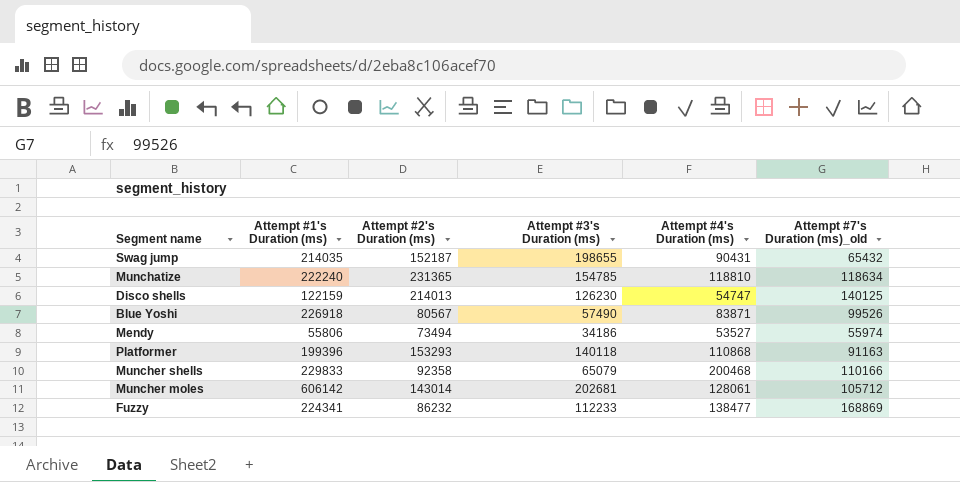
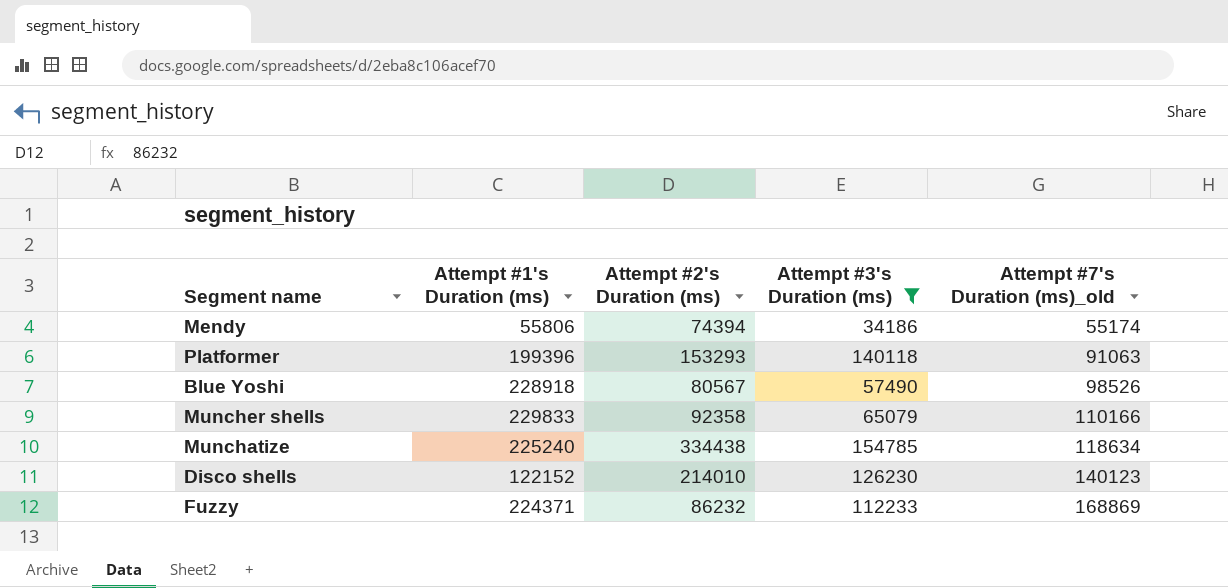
filter: none -> Attempt #3's Duration (ms) <= 154785
row order: none -> Attempt #7's Duration (ms)_old ascending
column Attempt #4's Duration (ms) | position: 5 -> none
Mendy | Attempt #2's Duration (ms): 73494 -> 74394
Mendy | Attempt #7's Duration (ms)_old: 55974 -> 55174
Platformer | Attempt #7's Duration (ms)_old: 91163 -> 91063
Blue Yoshi | Attempt #1's Duration (ms): 226918 -> 228918
Blue Yoshi | Attempt #7's Duration (ms)_old: 99526 -> 98526
Munchatize | Attempt #1's Duration (ms): 222240 -> 225240
Munchatize | Attempt #2's Duration (ms): 231365 -> 334438
Disco shells | Attempt #1's Duration (ms): 122159 -> 122152
Disco shells | Attempt #2's Duration (ms): 214013 -> 214010
Disco shells | Attempt #7's Duration (ms)_old: 140125 -> 140123
Fuzzy | Attempt #1's Duration (ms): 224341 -> 224371

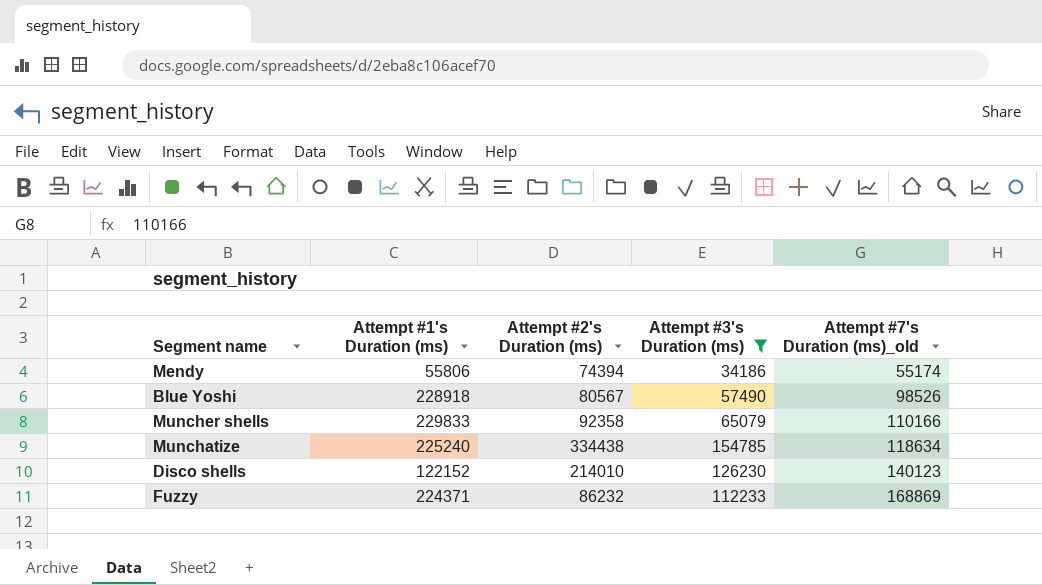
row Platformer: 199396 | 153293 | 140118 | 91063 -> none

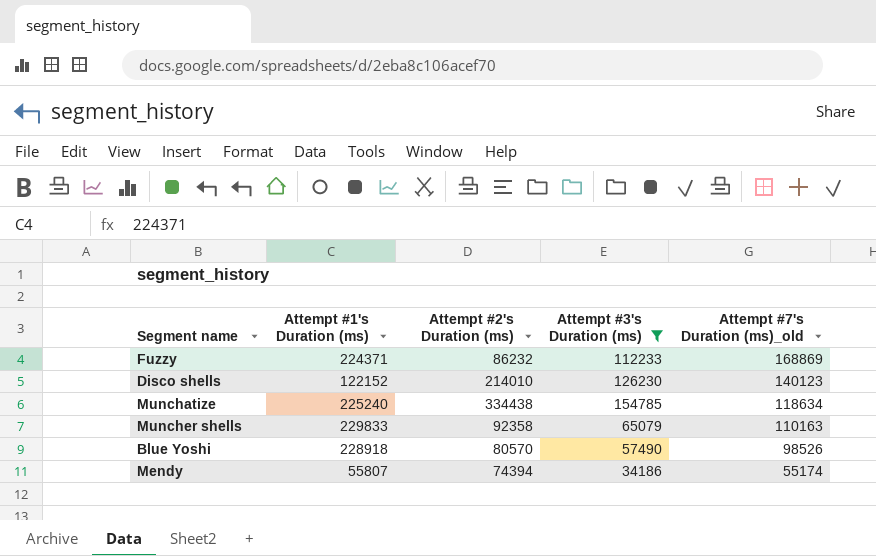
row order: Attempt #7's Duration (ms)_old ascending -> Attempt #7's Duration (ms)_old descending
Muncher shells | Attempt #7's Duration (ms)_old: 110166 -> 110163
Blue Yoshi | Attempt #2's Duration (ms): 80567 -> 80570
Mendy | Attempt #1's Duration (ms): 55806 -> 55807

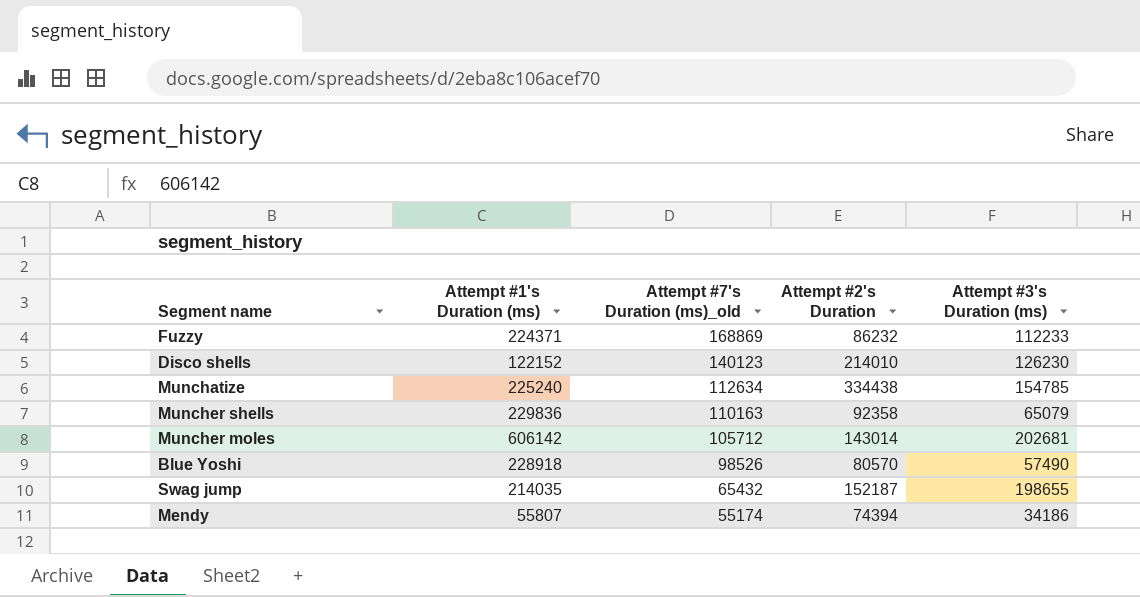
filter: Attempt #3's Duration (ms) <= 154785 -> none
column Attempt #7's Duration (ms)_old | position: 5 -> 3
column name: Attempt #2's Duration (ms) -> Attempt #2's Duration
Munchatize | Attempt #7's Duration (ms)_old: 118634 -> 112634
Muncher shells | Attempt #1's Duration (ms): 229833 -> 229836

